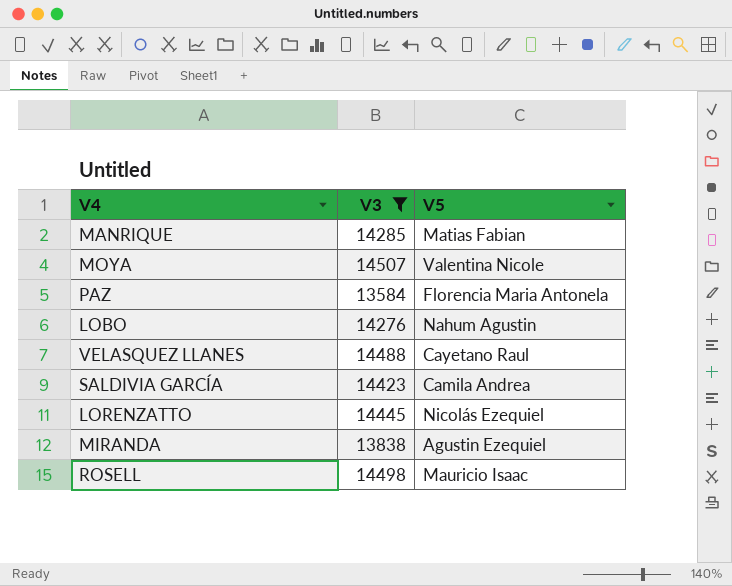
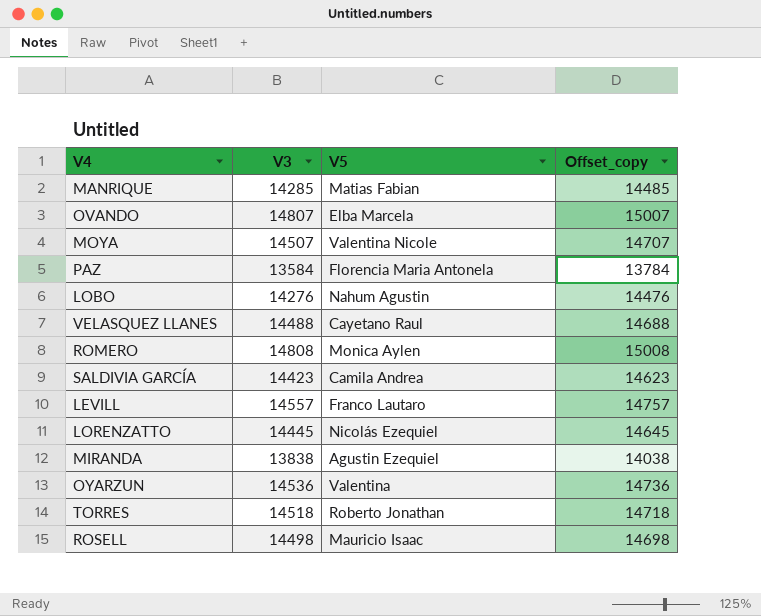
filter: V3 <= 14507 -> none
column Offset_copy | formula: none -> [V3] + 200

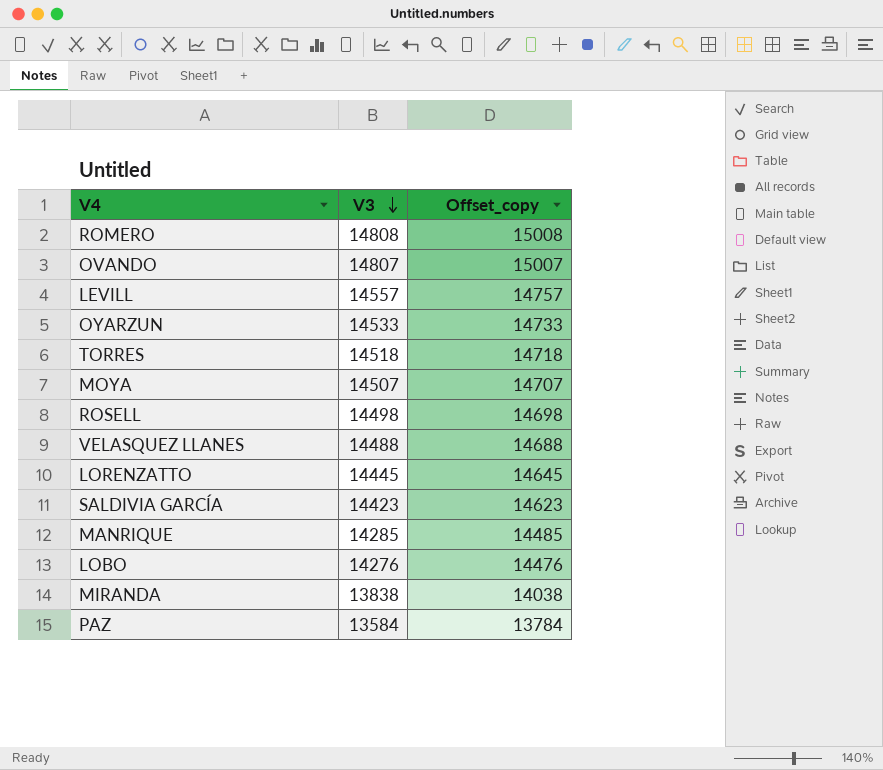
row order: none -> V3 descending
column V5 | position: 3 -> none
OYARZUN | V3: 14536 -> 14533
OYARZUN | Offset_copy: 14736 -> 14733

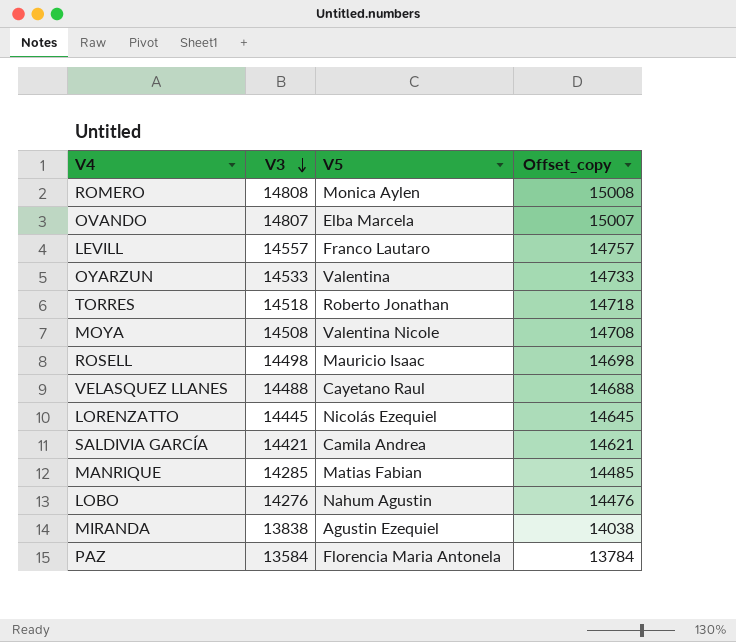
column V5 | position: none -> 3
MOYA | V3: 14507 -> 14508
MOYA | Offset_copy: 14707 -> 14708
SALDIVIA GARCÍA | V3: 14423 -> 14421
SALDIVIA GARCÍA | Offset_copy: 14623 -> 14621

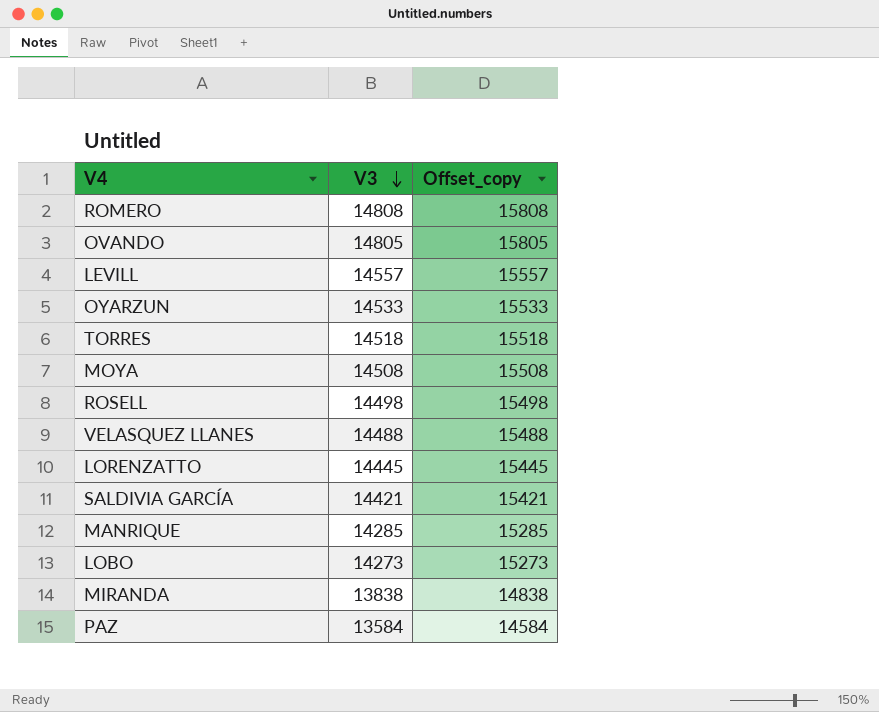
column V5 | position: 3 -> none
column Offset_copy | formula: [V3] + 200 -> [V3] + 1000
OVANDO | V3: 14807 -> 14805
LOBO | V3: 14276 -> 14273

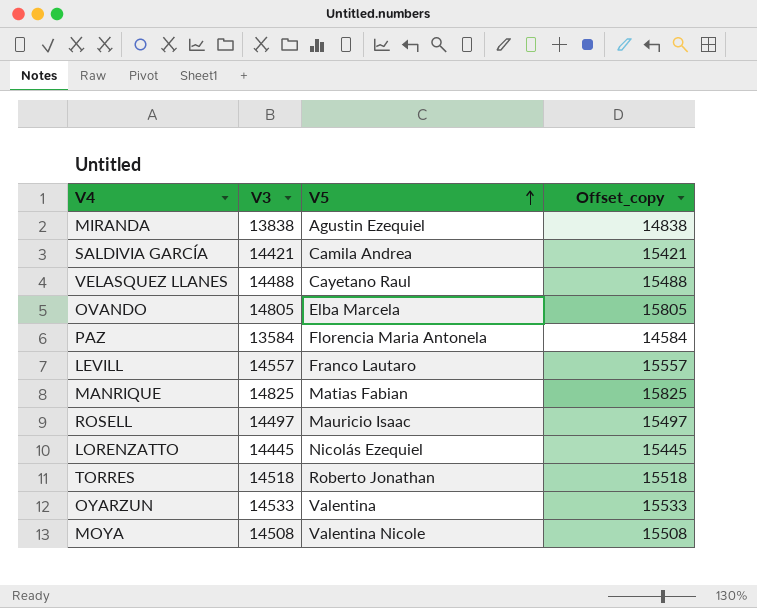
row order: V3 descending -> V5 ascending
column V5 | position: none -> 3
row ROMERO: 14808 | 15808 -> none
row LOBO: 14273 | 15273 -> none
MANRIQUE | V3: 14285 -> 14825
MANRIQUE | Offset_copy: 15285 -> 15825
ROSELL | V3: 14498 -> 14497
ROSELL | Offset_copy: 15498 -> 15497

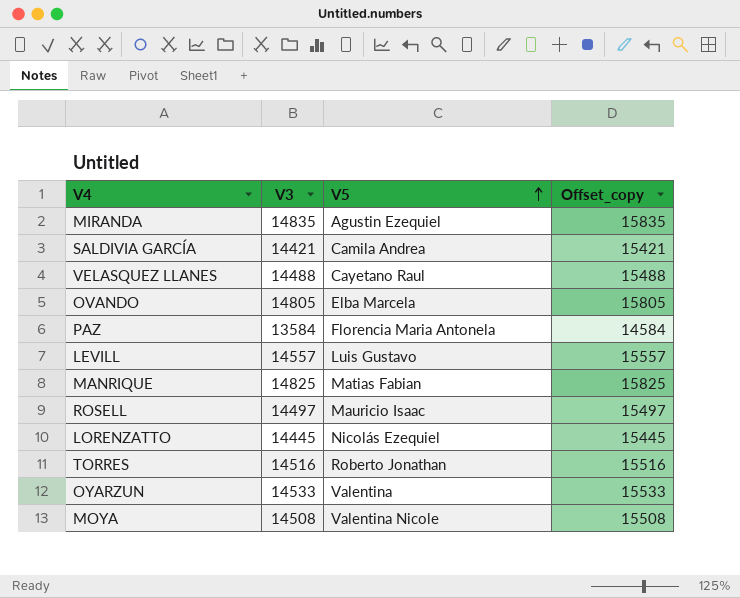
MIRANDA | V3: 13838 -> 14835
MIRANDA | Offset_copy: 14838 -> 15835
LEVILL | V5: Franco Lautaro -> Luis Gustavo
TORRES | V3: 14518 -> 14516
TORRES | Offset_copy: 15518 -> 15516

